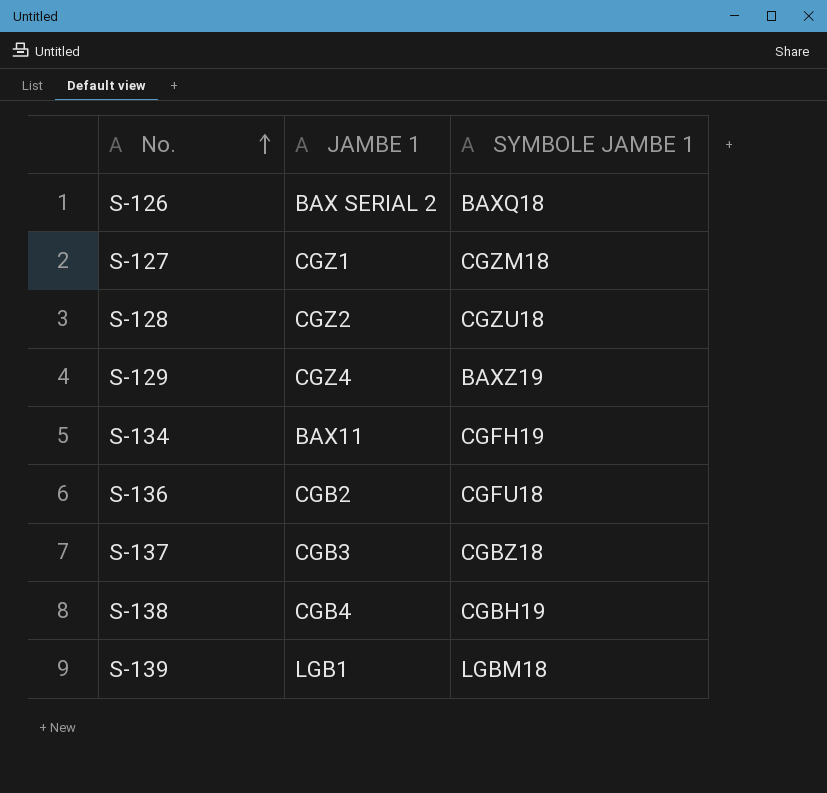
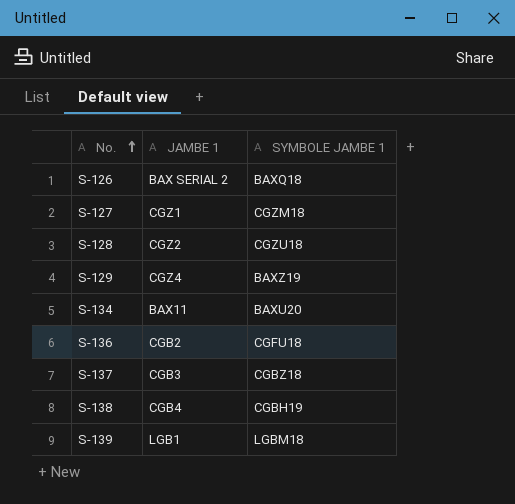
S-134 | SYMBOLE JAMBE 1: CGFH19 -> BAXU20

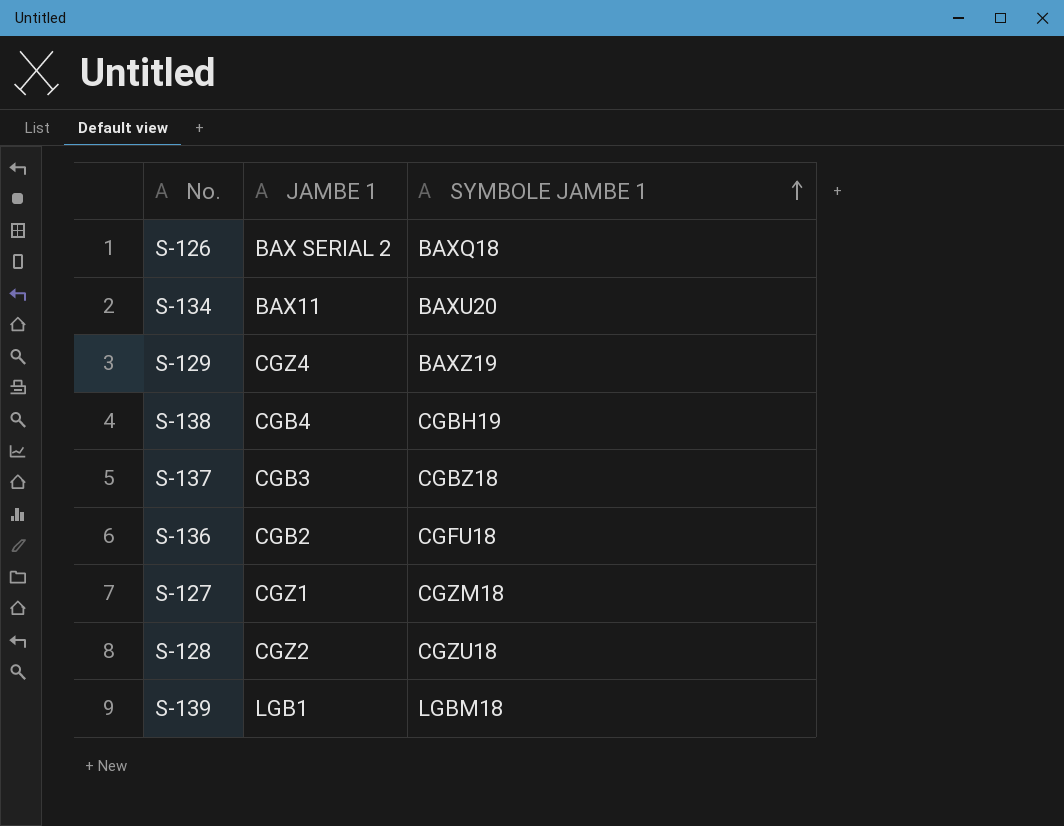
row order: No. ascending -> SYMBOLE JAMBE 1 ascending

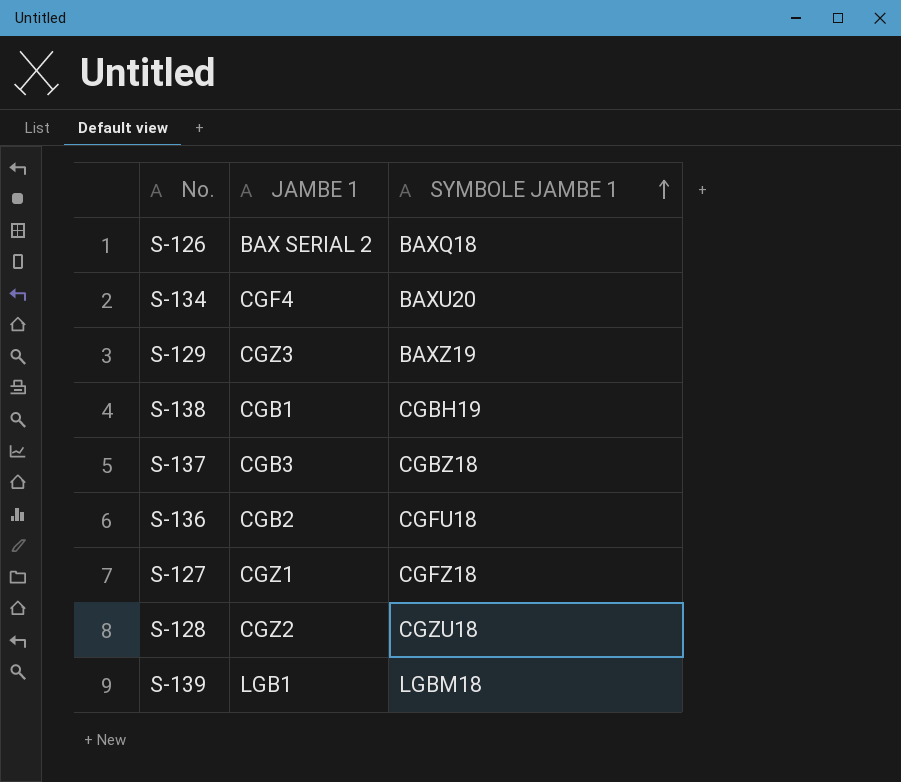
S-134 | JAMBE 1: BAX11 -> CGF4
S-129 | JAMBE 1: CGZ4 -> CGZ3
S-138 | JAMBE 1: CGB4 -> CGB1
S-127 | SYMBOLE JAMBE 1: CGZM18 -> CGFZ18

